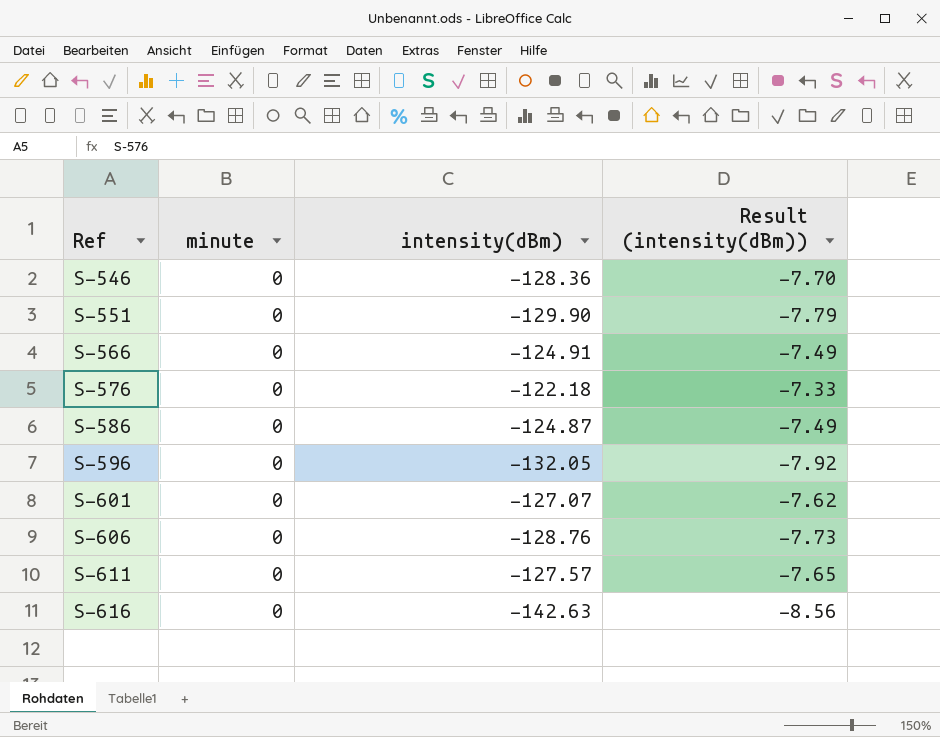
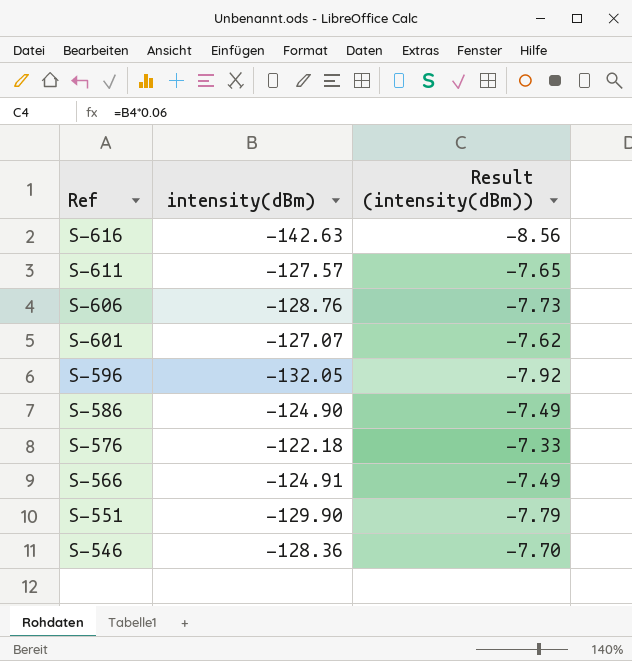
row order: Ref ascending -> Ref descending
column minute | position: 2 -> none
S-586 | intensity(dBm): -124.87 -> -124.90

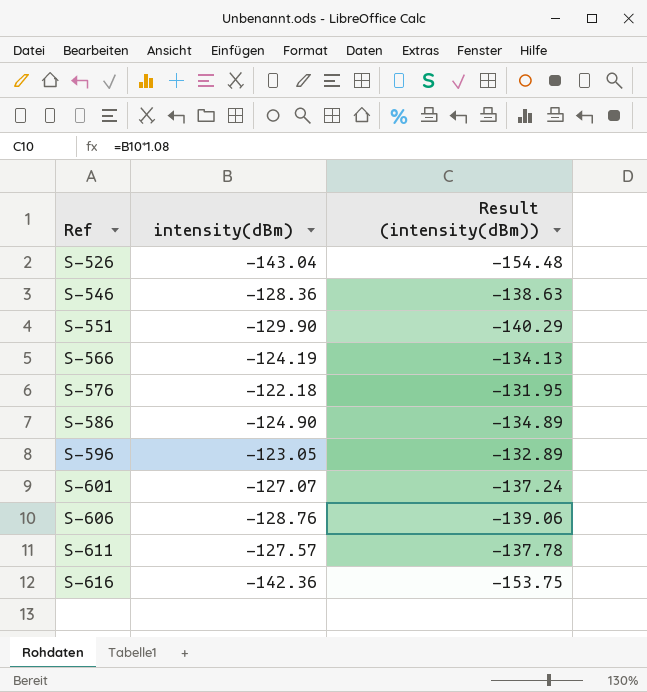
row order: Ref descending -> Ref ascending
column Result (intensity(dBm)) | formula: [intensity(dBm)] * 0.06 -> [intensity(dBm)] * 1.08
row S-526: none -> -143.04 | -154.48
S-566 | intensity(dBm): -124.91 -> -124.19
S-596 | intensity(dBm): -132.05 -> -123.05
S-616 | intensity(dBm): -142.63 -> -142.36

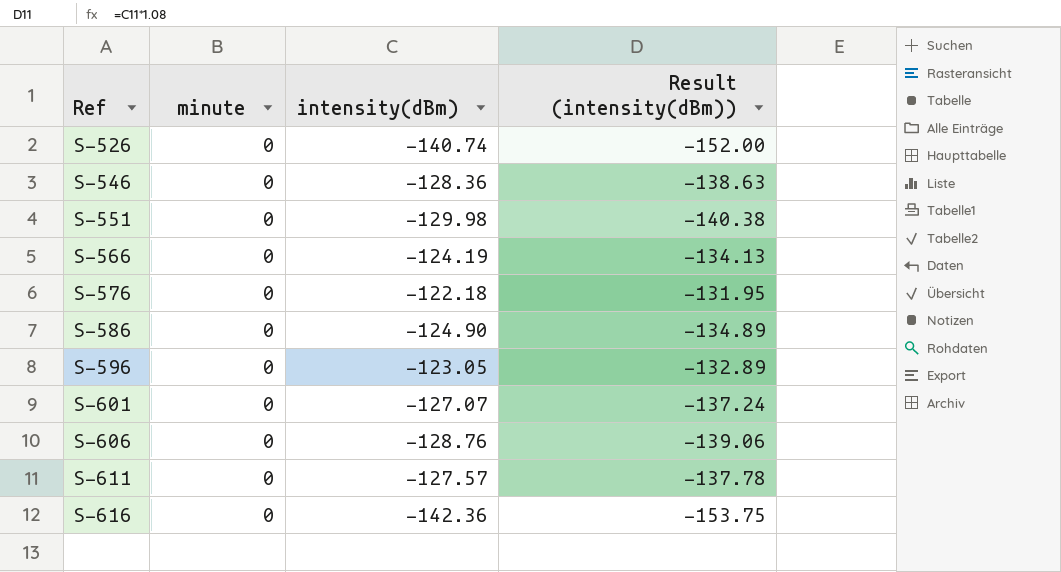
column minute | position: none -> 2
S-526 | intensity(dBm): -143.04 -> -140.74
S-526 | Result (intensity(dBm)): -154.48 -> -152.00
S-551 | intensity(dBm): -129.90 -> -129.98
S-551 | Result (intensity(dBm)): -140.29 -> -140.38

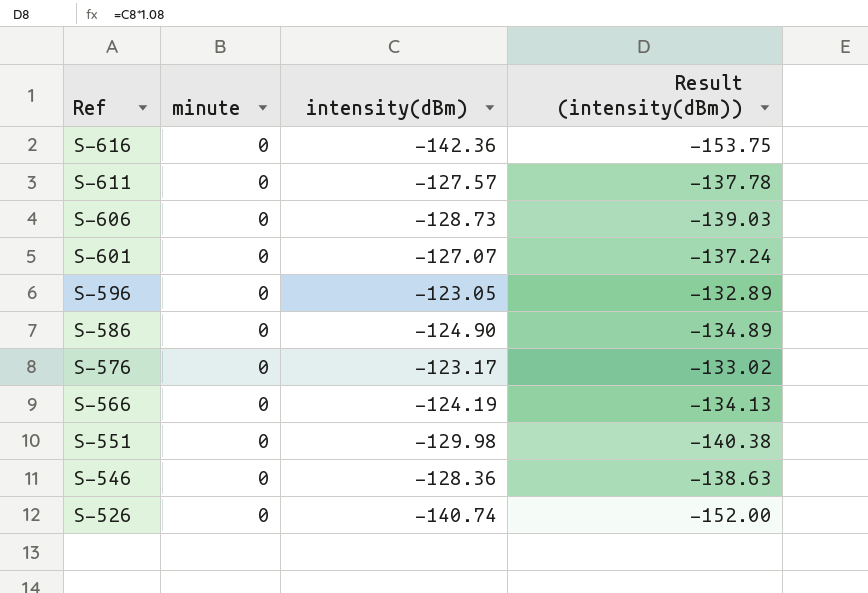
row order: Ref ascending -> Ref descending
S-606 | intensity(dBm): -128.76 -> -128.73
S-606 | Result (intensity(dBm)): -139.06 -> -139.03
S-576 | intensity(dBm): -122.18 -> -123.17
S-576 | Result (intensity(dBm)): -131.95 -> -133.02

